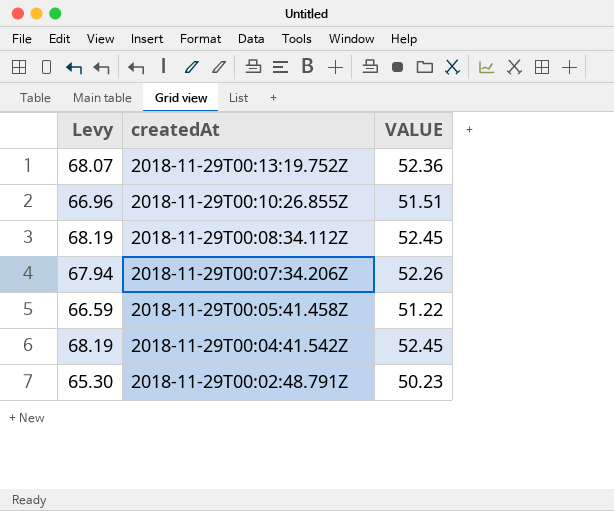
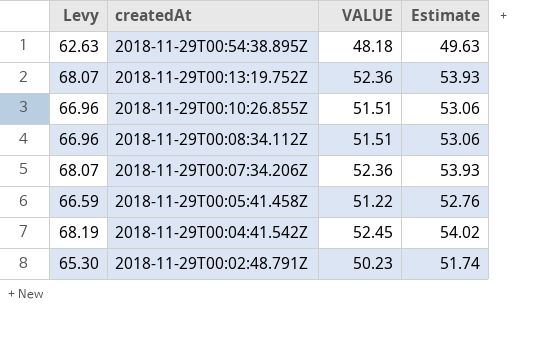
column Estimate | formula: none -> [VALUE] * 1.03
row 2018-11-29T00:54:38.895Z: none -> 62.63 | 48.18 | 49.63
2018-11-29T00:08:34.112Z | Levy: 68.19 -> 66.96
2018-11-29T00:08:34.112Z | VALUE: 52.45 -> 51.51
2018-11-29T00:07:34.206Z | Levy: 67.94 -> 68.07
2018-11-29T00:07:34.206Z | VALUE: 52.26 -> 52.36

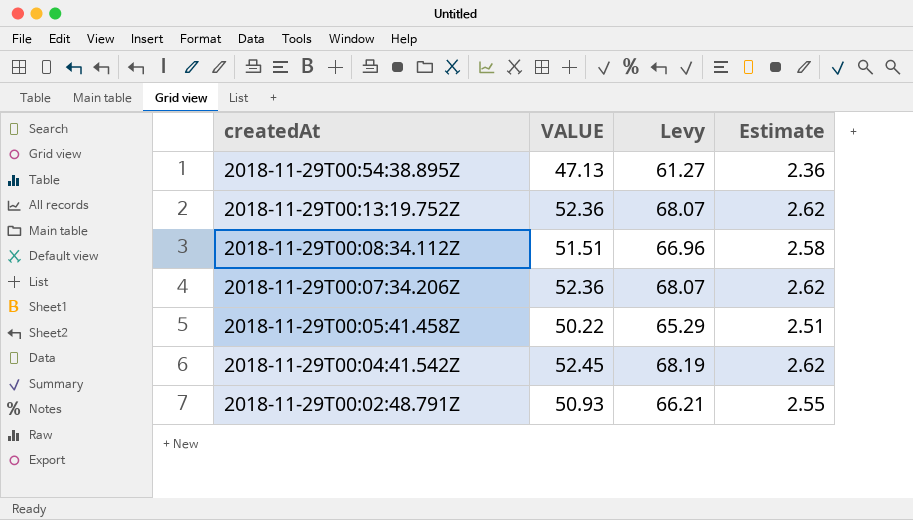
column Levy | position: 1 -> 3
column Estimate | formula: [VALUE] * 1.03 -> [VALUE] * 0.05
row 2018-11-29T00:10:26.855Z: 66.96 | 51.51 | 53.06 -> none
2018-11-29T00:54:38.895Z | VALUE: 48.18 -> 47.13
2018-11-29T00:54:38.895Z | Levy: 62.63 -> 61.27
2018-11-29T00:05:41.458Z | VALUE: 51.22 -> 50.22
2018-11-29T00:05:41.458Z | Levy: 66.59 -> 65.29
2018-11-29T00:02:48.791Z | VALUE: 50.23 -> 50.93
2018-11-29T00:02:48.791Z | Levy: 65.30 -> 66.21

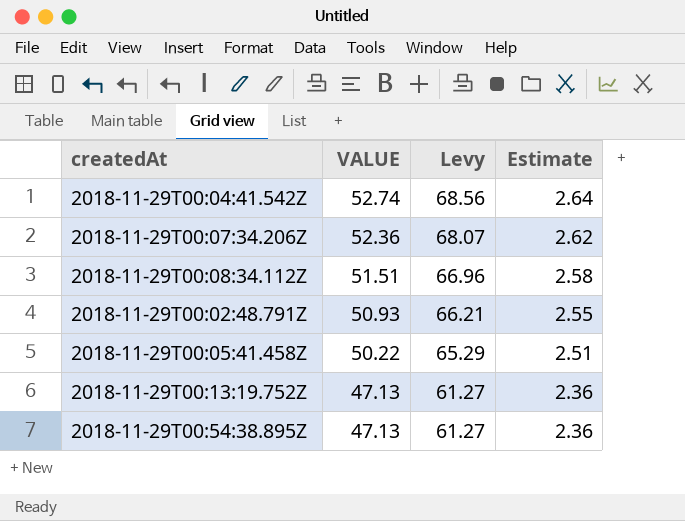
row order: createdAt descending -> VALUE descending
2018-11-29T00:04:41.542Z | VALUE: 52.45 -> 52.74
2018-11-29T00:04:41.542Z | Levy: 68.19 -> 68.56
2018-11-29T00:04:41.542Z | Estimate: 2.62 -> 2.64
2018-11-29T00:13:19.752Z | VALUE: 52.36 -> 47.13
2018-11-29T00:13:19.752Z | Levy: 68.07 -> 61.27
2018-11-29T00:13:19.752Z | Estimate: 2.62 -> 2.36

